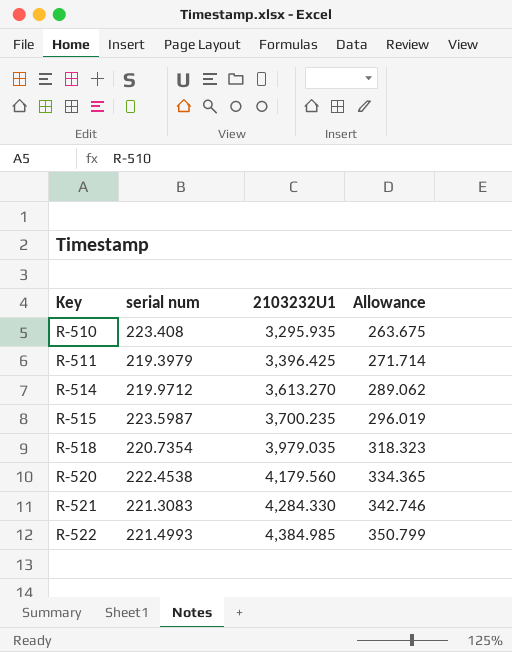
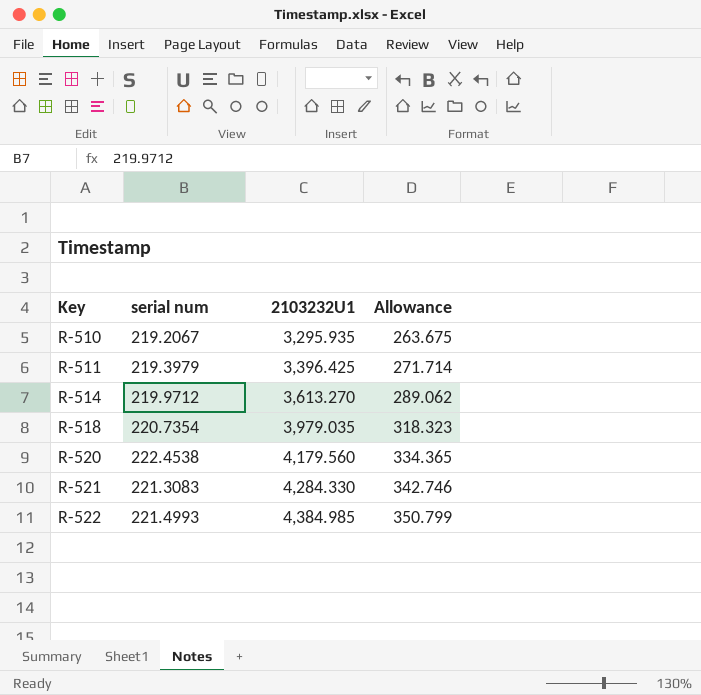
row R-515: 223.5987 | 3,700.235 | 296.019 -> none
R-510 | serial num: 223.408 -> 219.2067

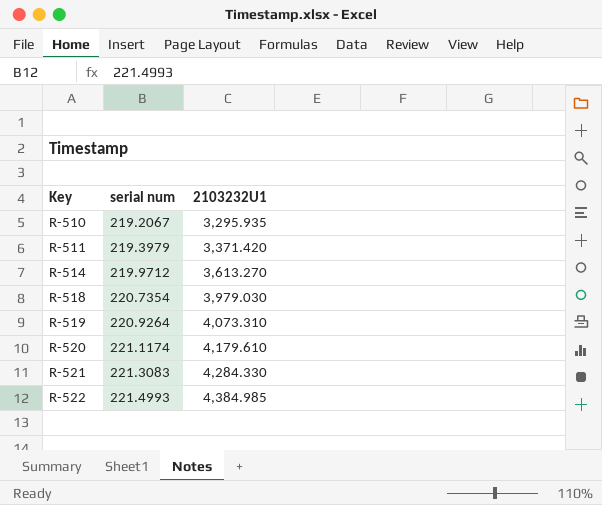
column Allowance | formula: [2103232U1] * 0.08 -> none
R-511 | 2103232U1: 3,396.425 -> 3,371.420
R-518 | 2103232U1: 3,979.035 -> 3,979.030
row R-519: none -> 220.9264 | 4,073.310
R-520 | serial num: 222.4538 -> 221.1174
R-520 | 2103232U1: 4,179.560 -> 4,179.610

